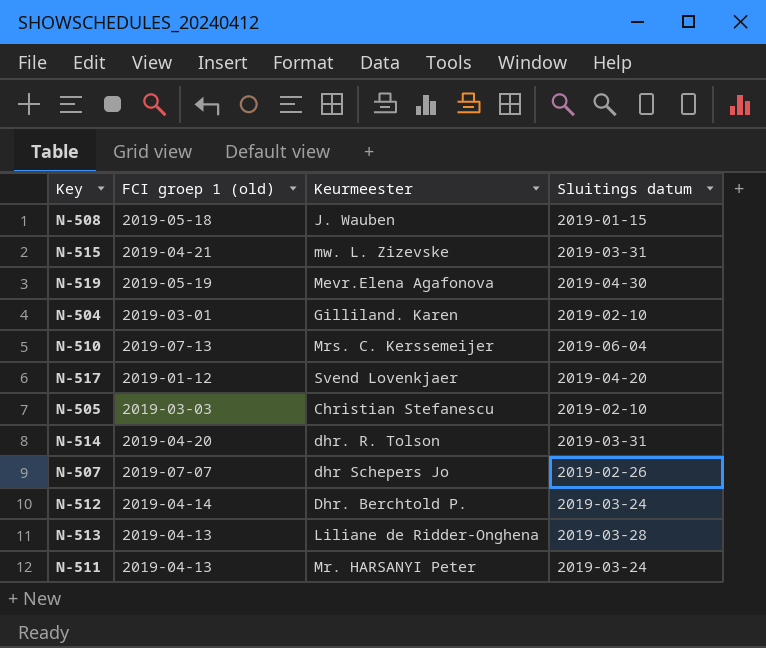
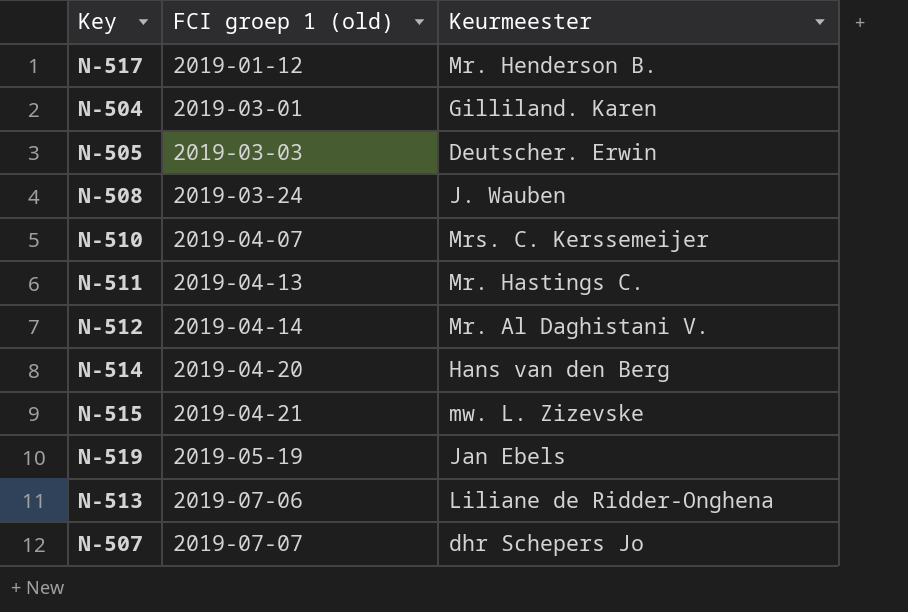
row order: none -> FCI groep 1 (old) ascending
column Sluitings datum | position: 4 -> none
N-517 | Keurmeester: Svend Lovenkjaer -> Mr. Henderson B.
N-505 | Keurmeester: Christian Stefanescu -> Deutscher. Erwin
N-508 | FCI groep 1 (old): 2019-05-18 -> 2019-03-24
N-510 | FCI groep 1 (old): 2019-07-13 -> 2019-04-07
N-511 | Keurmeester: Mr. HARSANYI Peter -> Mr. Hastings C.
N-512 | Keurmeester: Dhr. Berchtold P. -> Mr. Al Daghistani V.
N-514 | Keurmeester: dhr. R. Tolson -> Hans van den Berg
N-519 | Keurmeester: Mevr.Elena Agafonova -> Jan Ebels
N-513 | FCI groep 1 (old): 2019-04-13 -> 2019-07-06

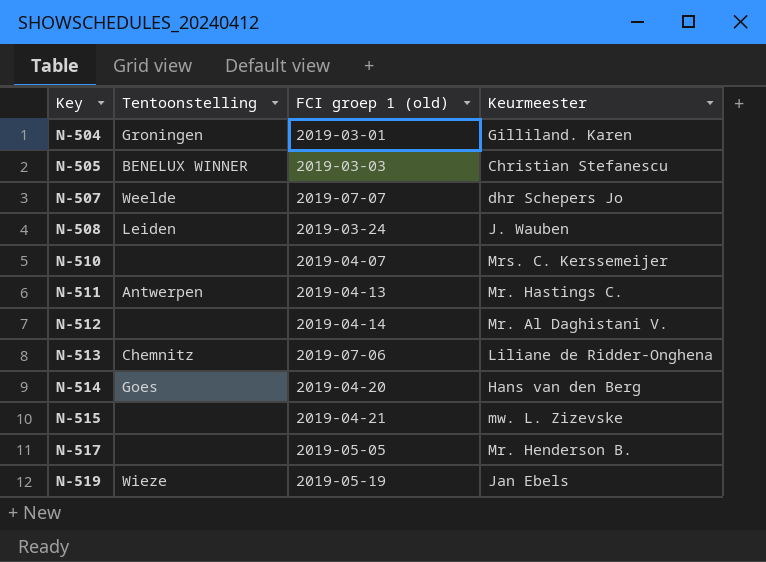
row order: FCI groep 1 (old) ascending -> Key ascending
column Tentoonstelling | position: none -> 2
N-505 | Keurmeester: Deutscher. Erwin -> Christian Stefanescu
N-517 | FCI groep 1 (old): 2019-01-12 -> 2019-05-05

